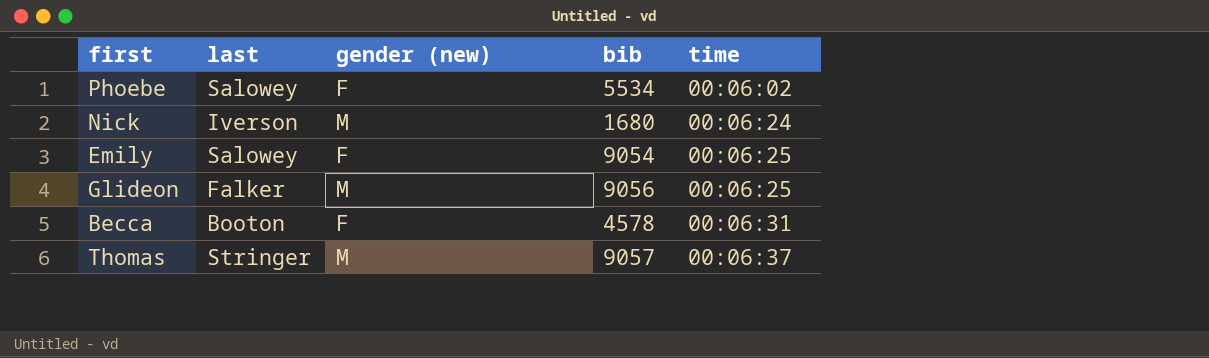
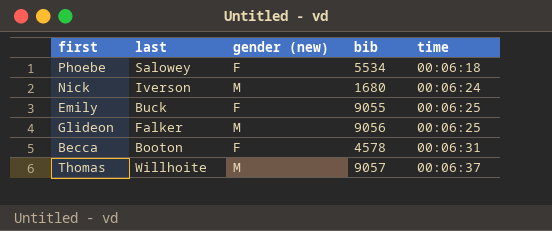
Phoebe | time: 00:06:02 -> 00:06:18
Emily | last: Salowey -> Buck
Emily | bib: 9054 -> 9055
Thomas | last: Stringer -> Willhoite

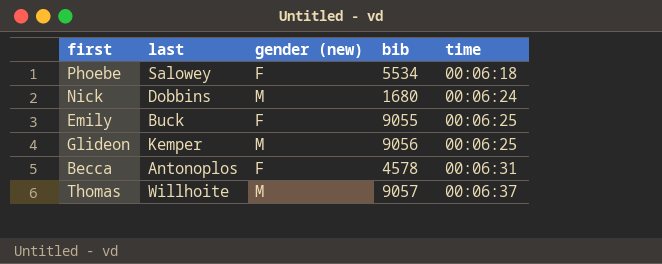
Nick | last: Iverson -> Dobbins
Glideon | last: Falker -> Kemper
Becca | last: Booton -> Antonoplos

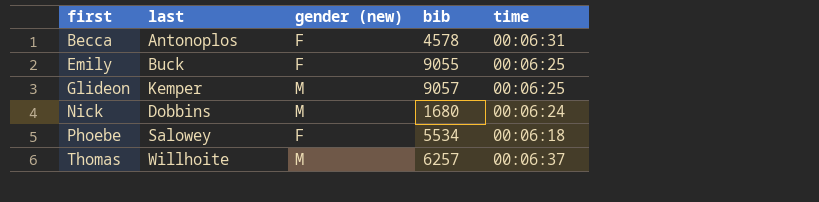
row order: time ascending -> first ascending
Glideon | bib: 9056 -> 9057
Thomas | bib: 9057 -> 6257

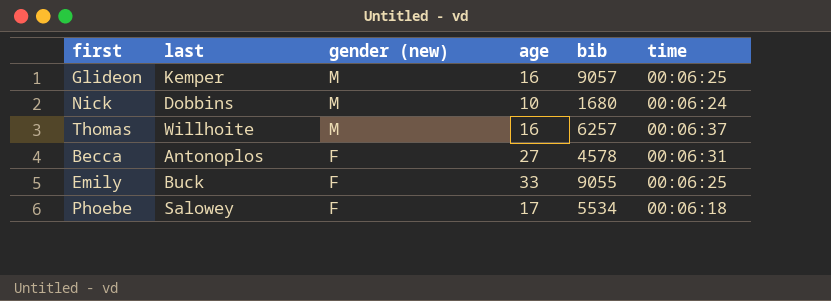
row order: first ascending -> gender (new) descending
column age | position: none -> 4

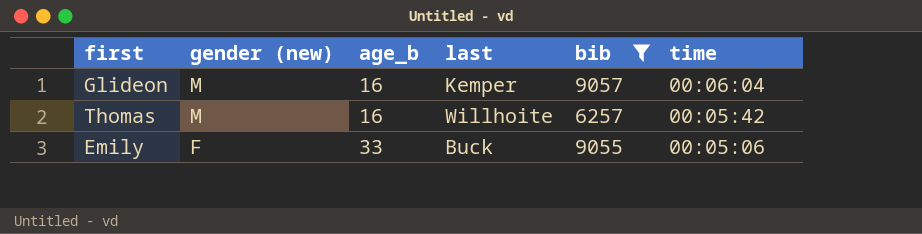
filter: none -> bib >= 6257
column name: age -> age_b
column last | position: 2 -> 4
Glideon | time: 00:06:25 -> 00:06:04
Thomas | time: 00:06:37 -> 00:05:42
Emily | time: 00:06:25 -> 00:05:06

